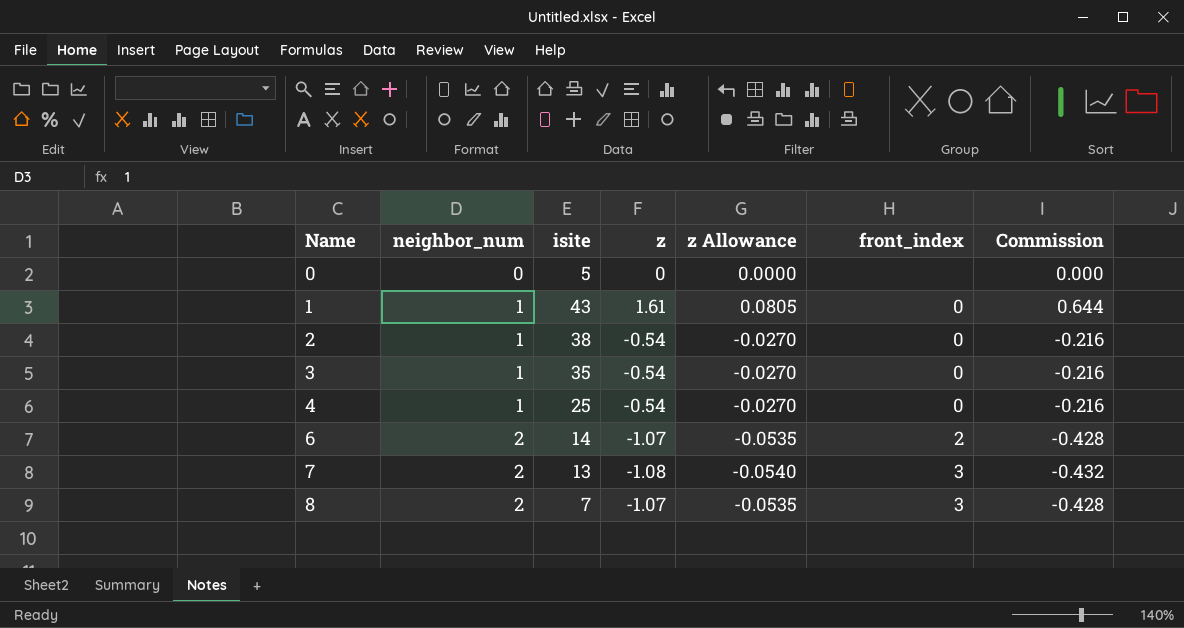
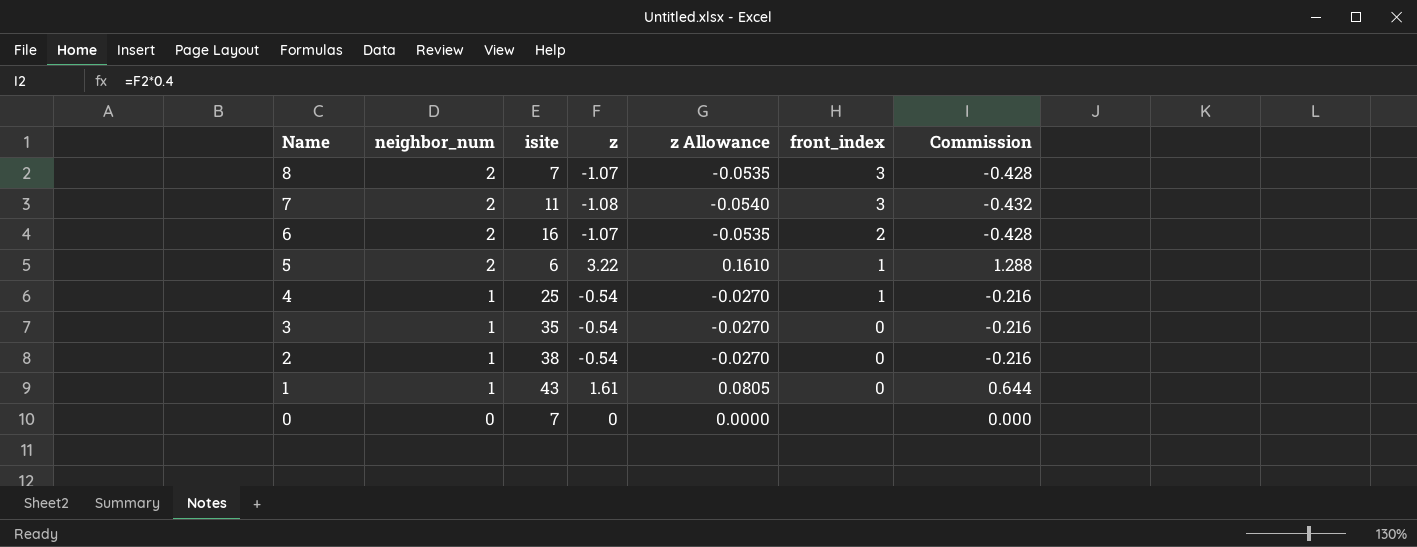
row order: Name ascending -> Name descending
7 | isite: 13 -> 11
6 | isite: 14 -> 16
row 5: none -> 2 | 6 | 3.22 | 0.1610 | 1 | 1.288
4 | front_index: 0 -> 1
0 | isite: 5 -> 7

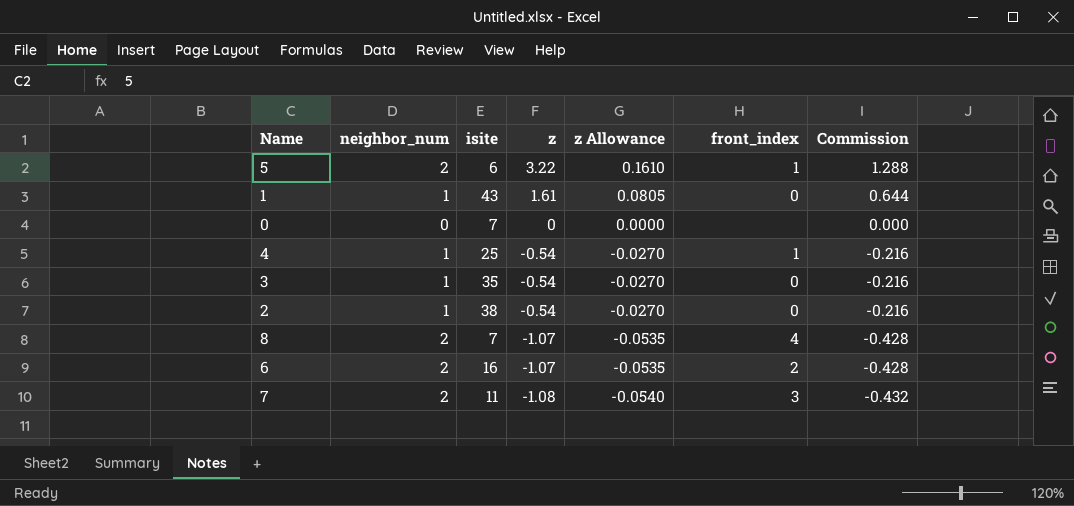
row order: Name descending -> z descending
8 | front_index: 3 -> 4

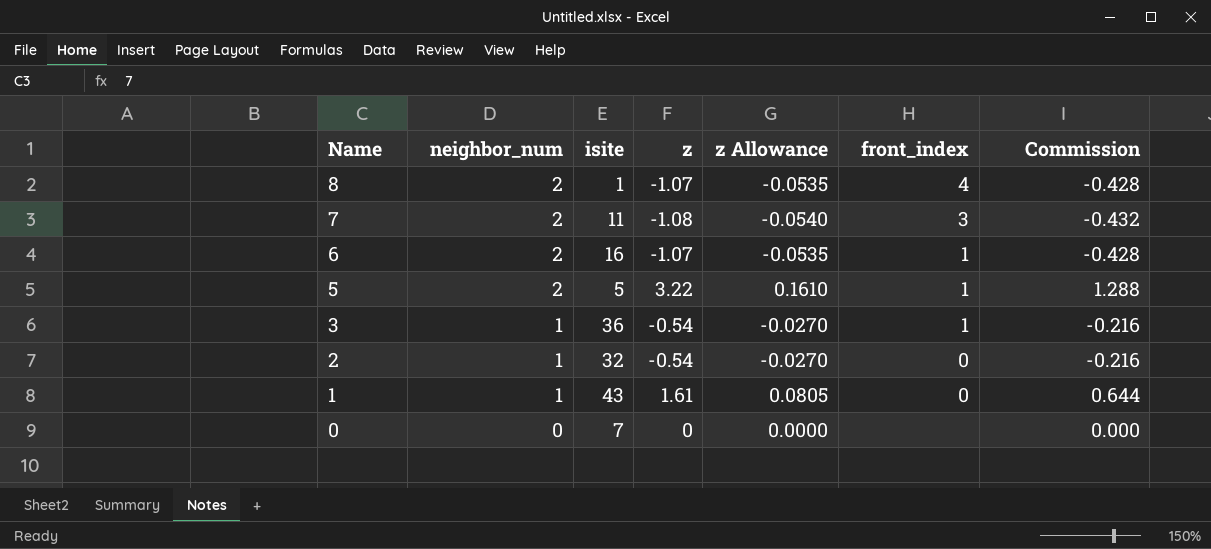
row order: z descending -> Name descending
row 4: 1 | 25 | -0.54 | -0.0270 | 1 | -0.216 -> none
8 | isite: 7 -> 1
6 | front_index: 2 -> 1
5 | isite: 6 -> 5
3 | isite: 35 -> 36
3 | front_index: 0 -> 1
2 | isite: 38 -> 32

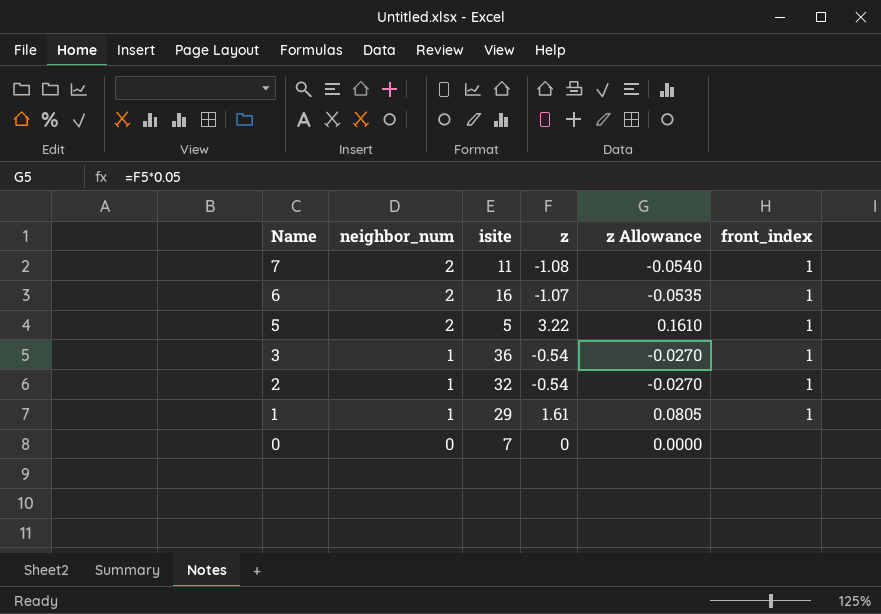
column Commission | formula: [z] * 0.4 -> none
row 8: 2 | 1 | -1.07 | -0.0535 | 4 | -0.428 -> none
7 | front_index: 3 -> 1
2 | front_index: 0 -> 1
1 | isite: 43 -> 29
1 | front_index: 0 -> 1

